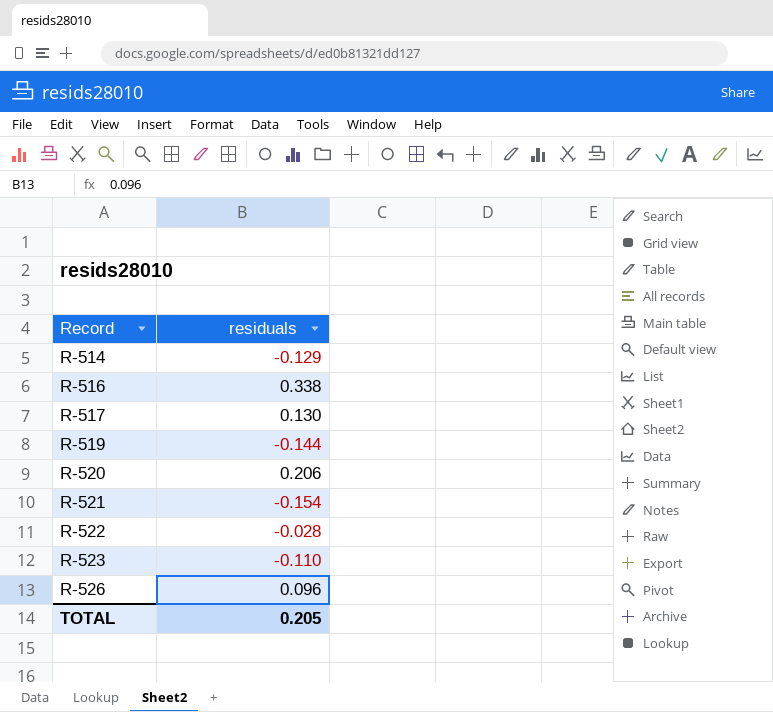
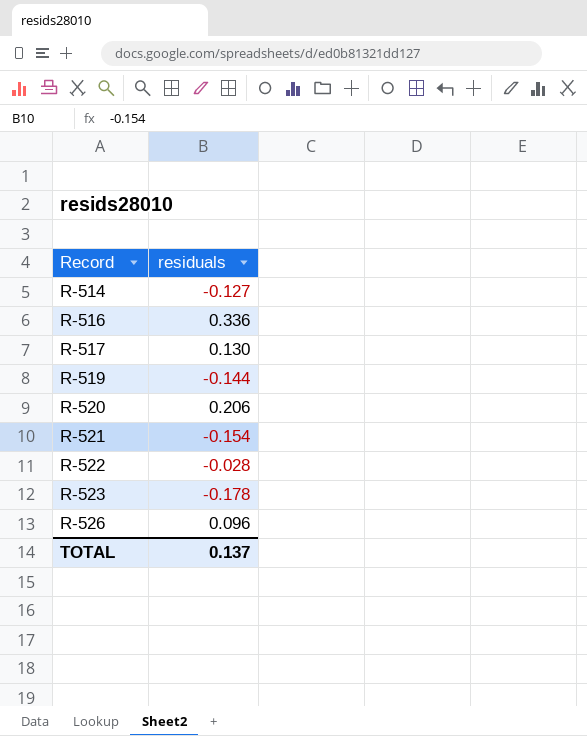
R-514 | residuals: -0.129 -> -0.127
R-516 | residuals: 0.338 -> 0.336
R-523 | residuals: -0.110 -> -0.178
TOTAL | residuals: 0.205 -> 0.137

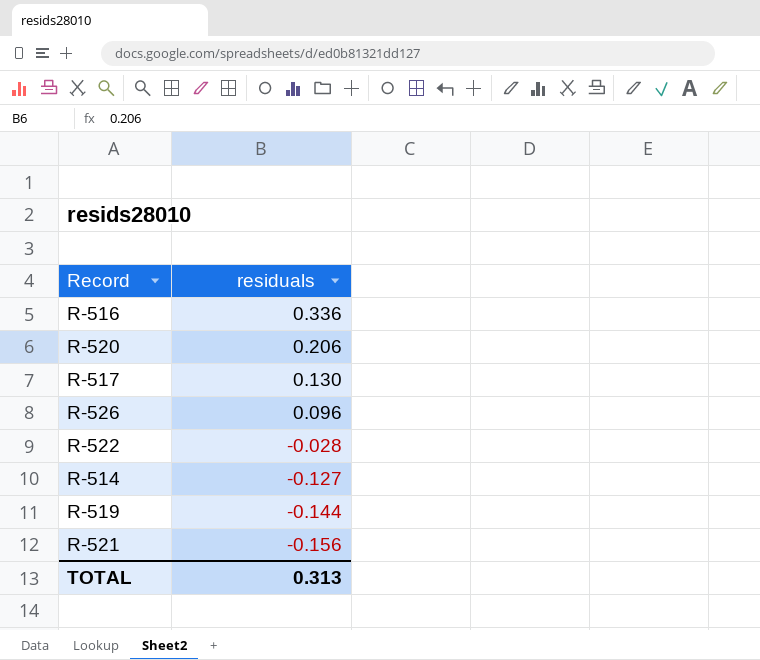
row order: Record ascending -> residuals descending
row R-523: -0.178 -> none
R-521 | residuals: -0.154 -> -0.156
TOTAL | residuals: 0.137 -> 0.313

